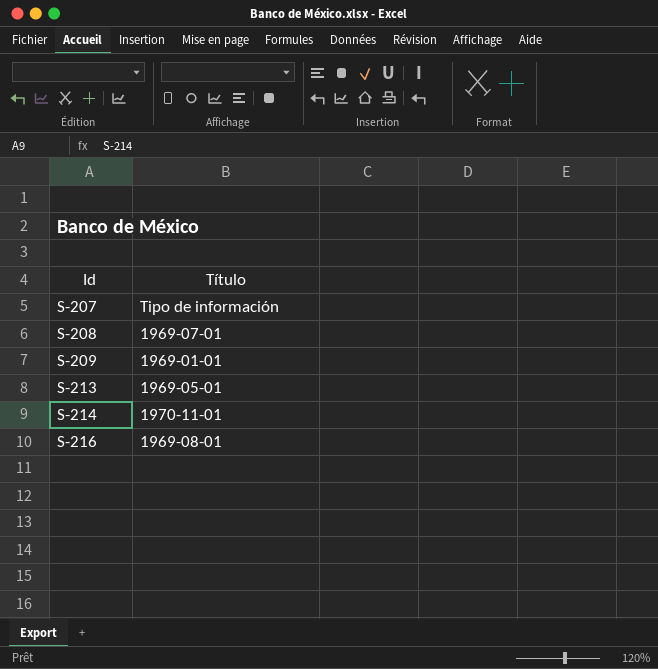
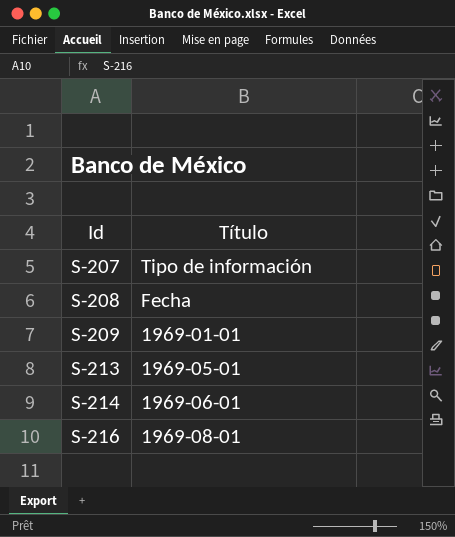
S-208 | Título: 1969-07-01 -> Fecha
S-214 | Título: 1970-11-01 -> 1969-06-01

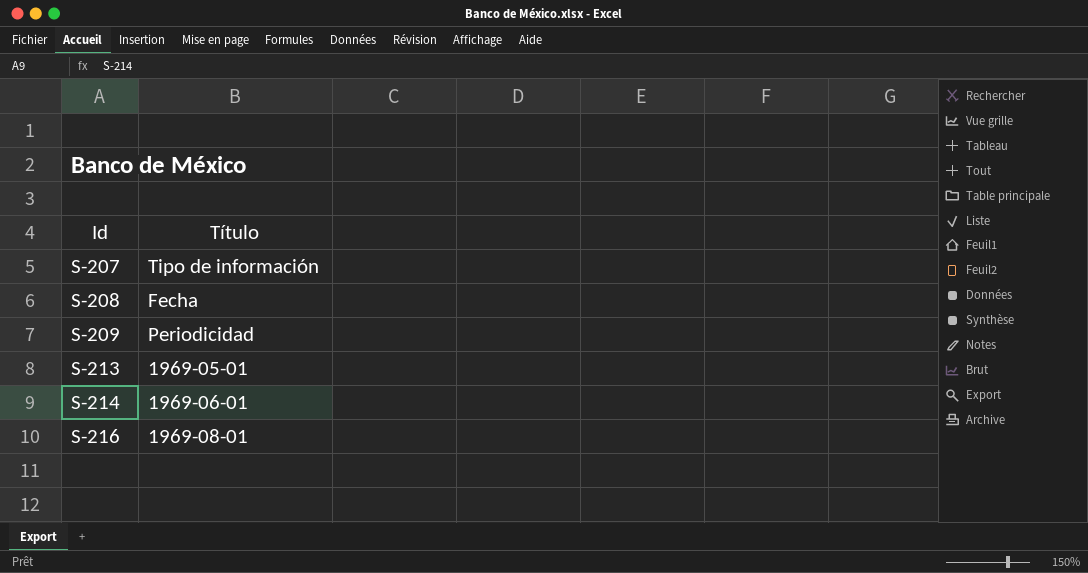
S-209 | Título: 1969-01-01 -> Periodicidad

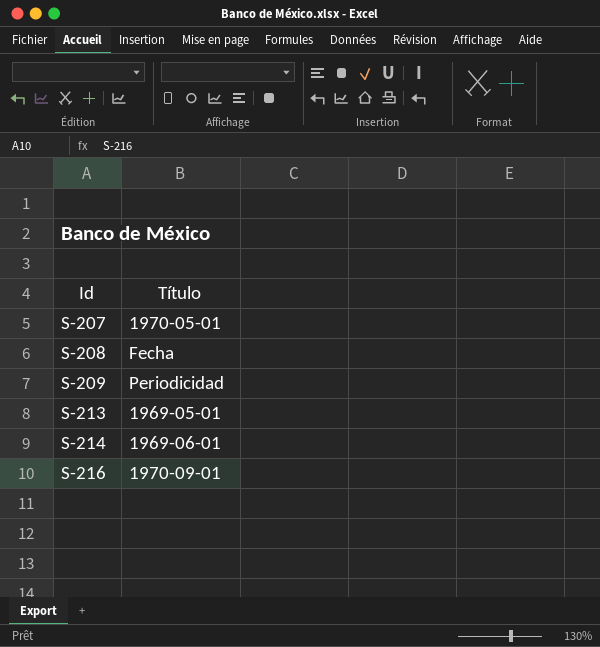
S-207 | Título: Tipo de información -> 1970-05-01
S-216 | Título: 1969-08-01 -> 1970-09-01

